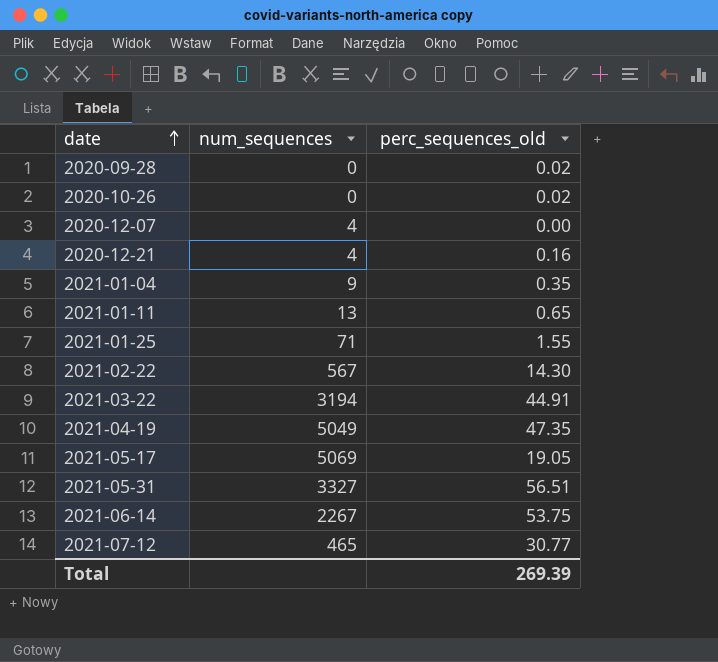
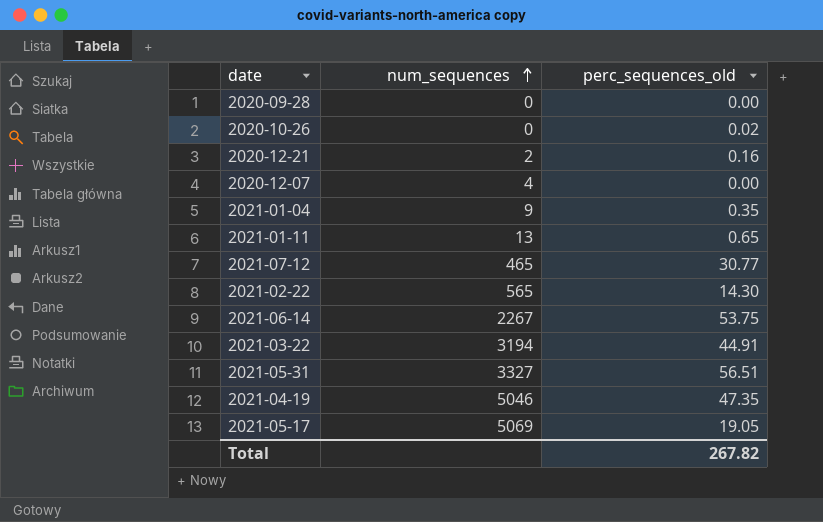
row order: date ascending -> num_sequences ascending
row 2021-01-25: 71 | 1.55 -> none
2020-09-28 | perc_sequences_old: 0.02 -> 0.00
2020-12-21 | num_sequences: 4 -> 2
2021-02-22 | num_sequences: 567 -> 565
2021-04-19 | num_sequences: 5049 -> 5046
Total | perc_sequences_old: 269.39 -> 267.82

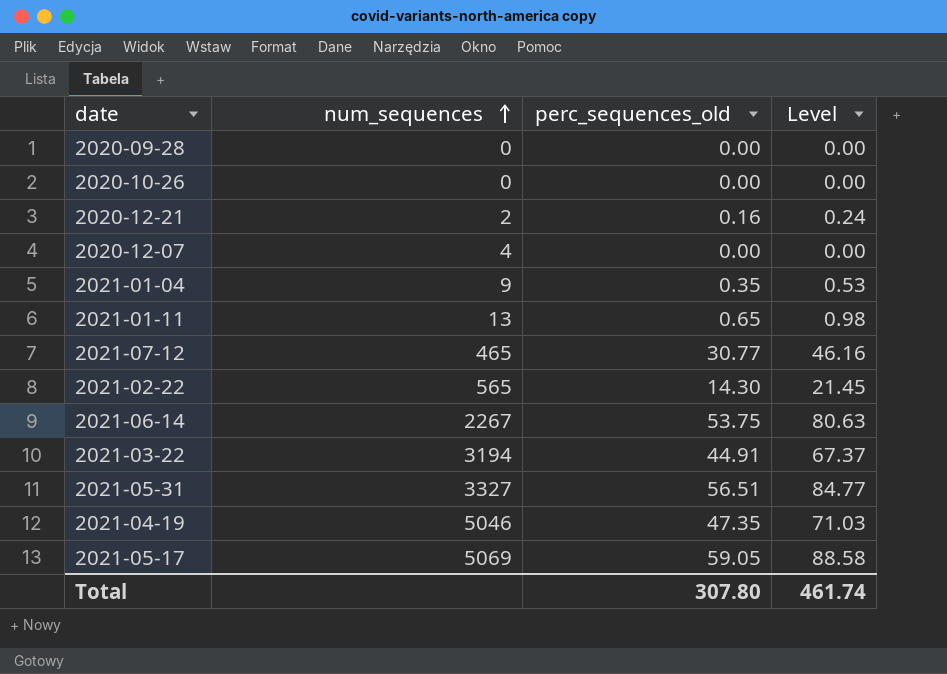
column Level | formula: none -> [perc_sequences_old] * 1.5
2020-10-26 | perc_sequences_old: 0.02 -> 0.00
2021-05-17 | perc_sequences_old: 19.05 -> 59.05
Total | perc_sequences_old: 267.82 -> 307.80

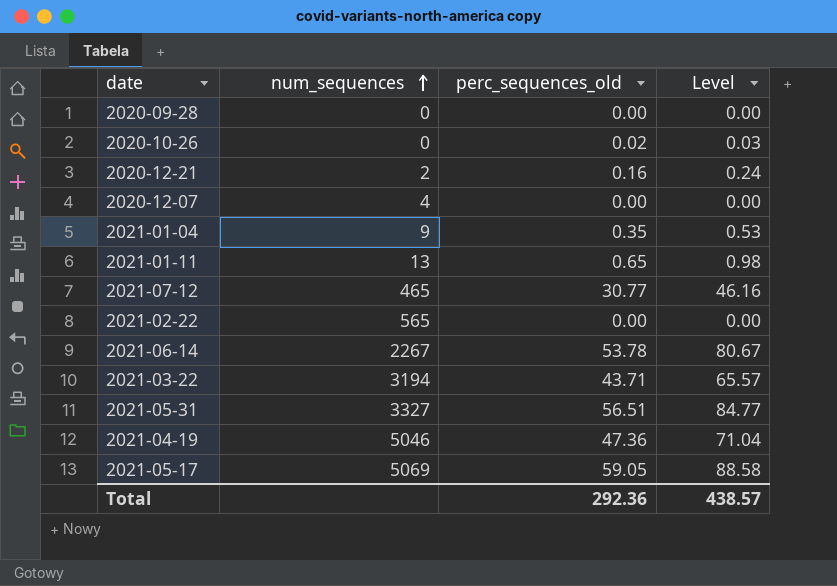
2020-10-26 | perc_sequences_old: 0.00 -> 0.02
2020-10-26 | Level: 0.00 -> 0.03
2021-02-22 | perc_sequences_old: 14.30 -> 0.00
2021-02-22 | Level: 21.45 -> 0.00
2021-06-14 | perc_sequences_old: 53.75 -> 53.78
2021-06-14 | Level: 80.63 -> 80.67
2021-03-22 | perc_sequences_old: 44.91 -> 43.71
2021-03-22 | Level: 67.37 -> 65.57
2021-04-19 | perc_sequences_old: 47.35 -> 47.36
2021-04-19 | Level: 71.03 -> 71.04
Total | perc_sequences_old: 307.80 -> 292.36
Total | Level: 461.74 -> 438.57

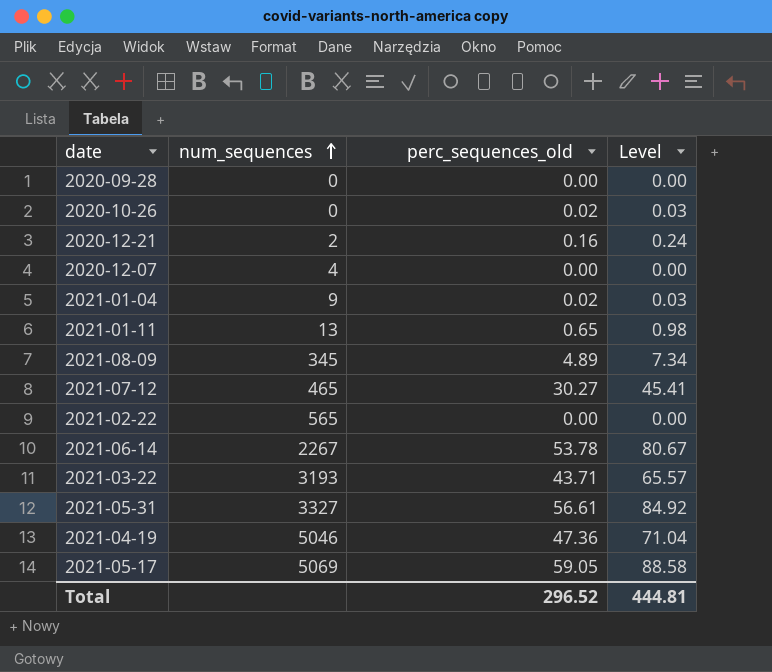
2021-01-04 | perc_sequences_old: 0.35 -> 0.02
2021-01-04 | Level: 0.53 -> 0.03
row 2021-08-09: none -> 345 | 4.89 | 7.34
2021-07-12 | perc_sequences_old: 30.77 -> 30.27
2021-07-12 | Level: 46.16 -> 45.41
2021-03-22 | num_sequences: 3194 -> 3193
2021-05-31 | perc_sequences_old: 56.51 -> 56.61
2021-05-31 | Level: 84.77 -> 84.92
Total | perc_sequences_old: 292.36 -> 296.52
Total | Level: 438.57 -> 444.81

